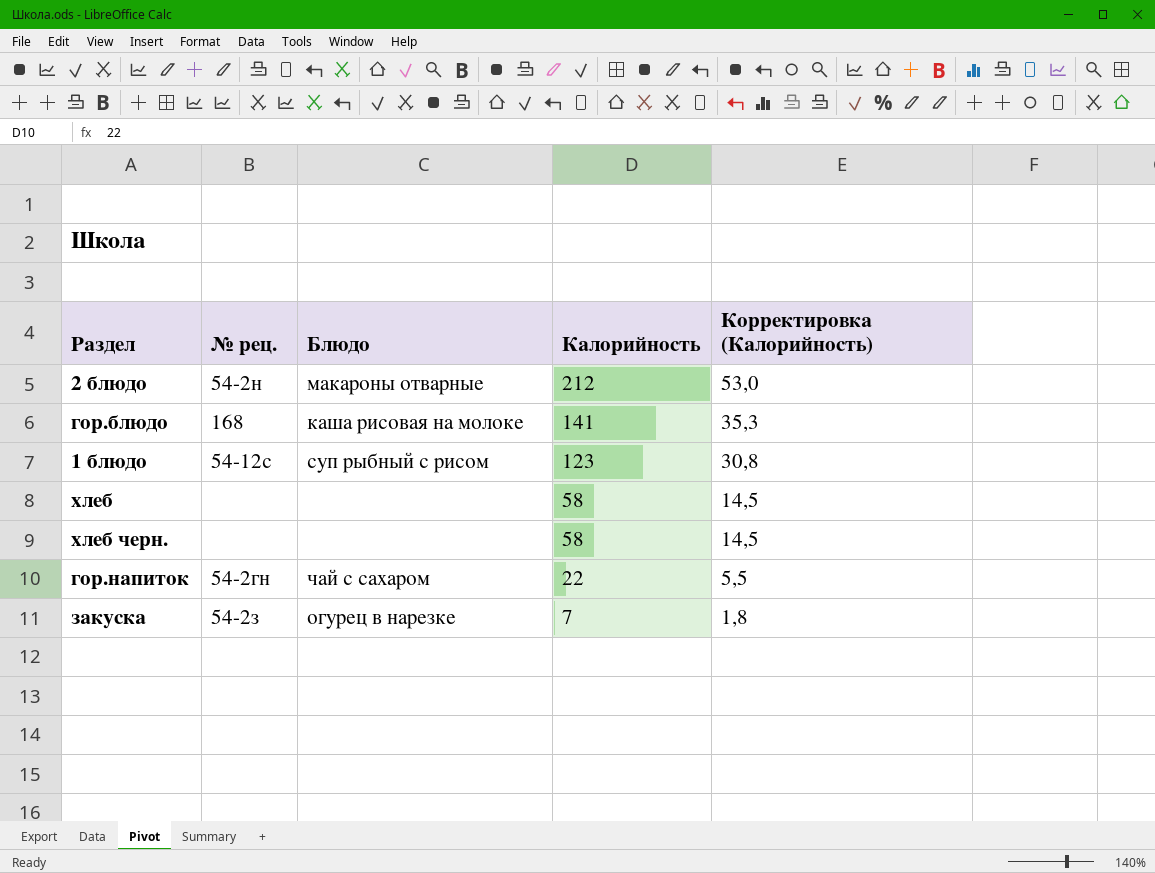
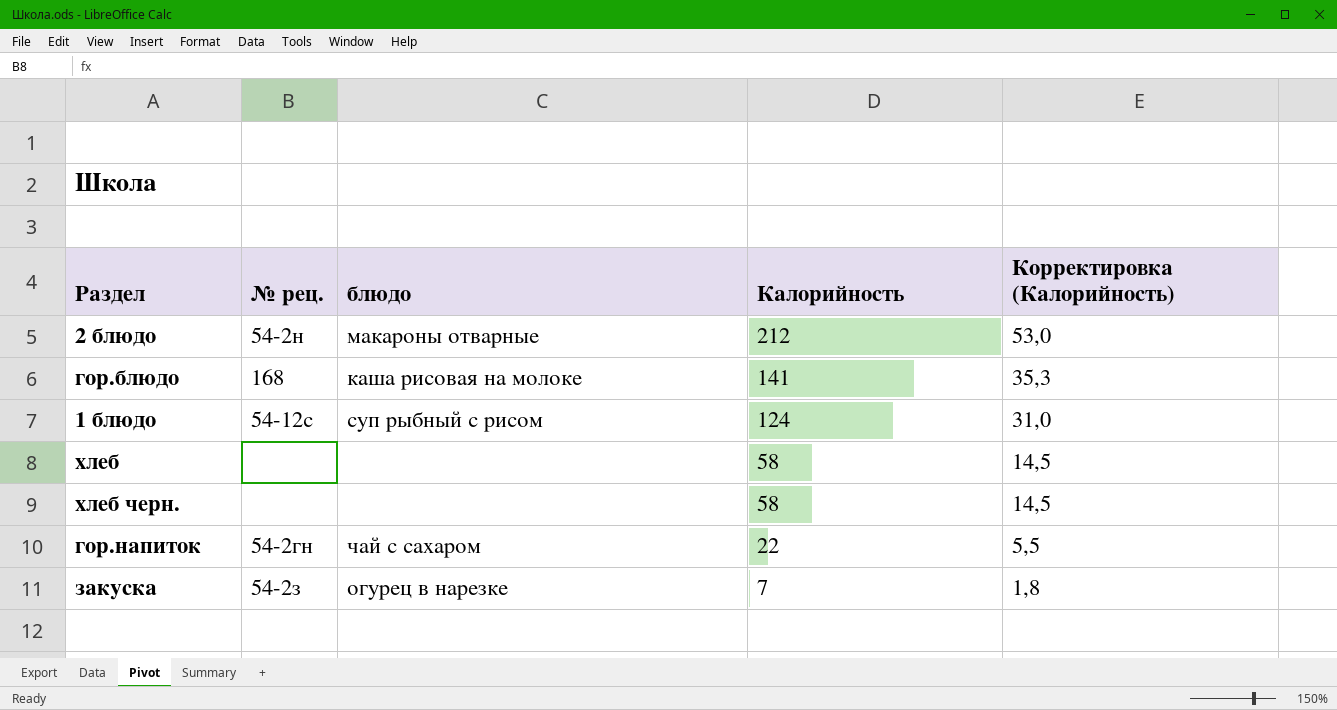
column name: Блюдо -> блюдо
1 блюдо | Калорийность: 123 -> 124
1 блюдо | Корректировка (Калорийность): 30,8 -> 31,0

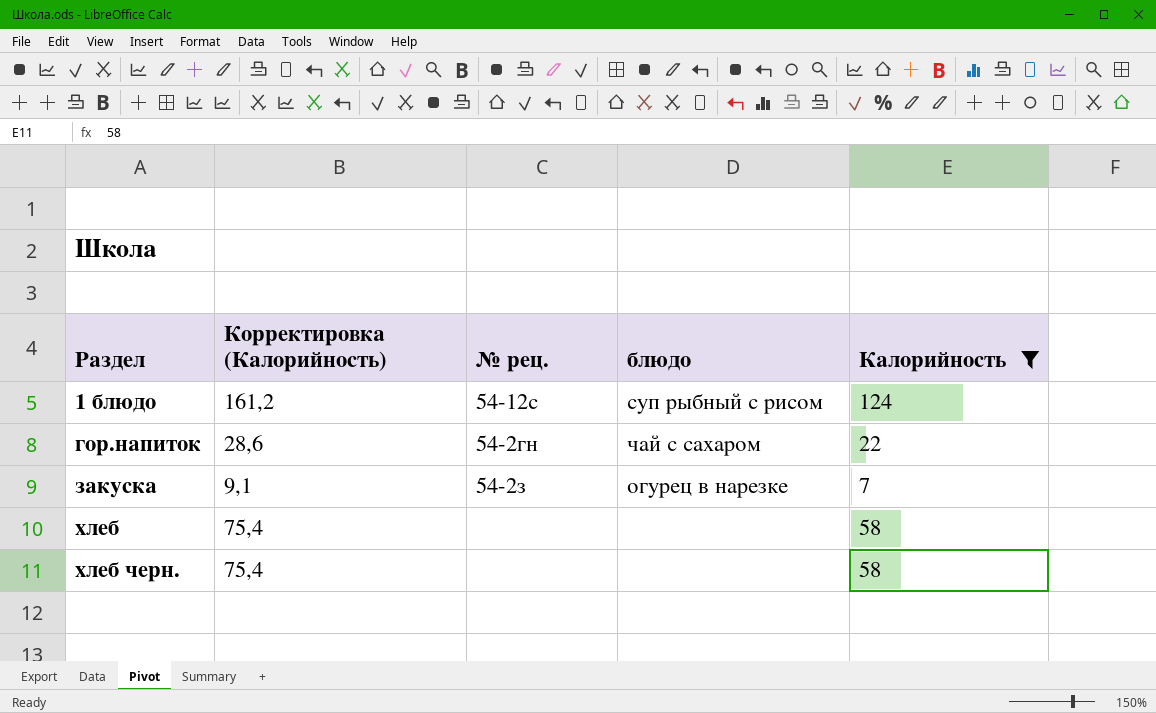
filter: none -> Калорийность <= 124
row order: Калорийность descending -> Раздел ascending
column Корректировка (Калорийность) | formula: [Калорийность] * 0,25 -> [Калорийность] * 1,3
column Корректировка (Калорийность) | position: 5 -> 2

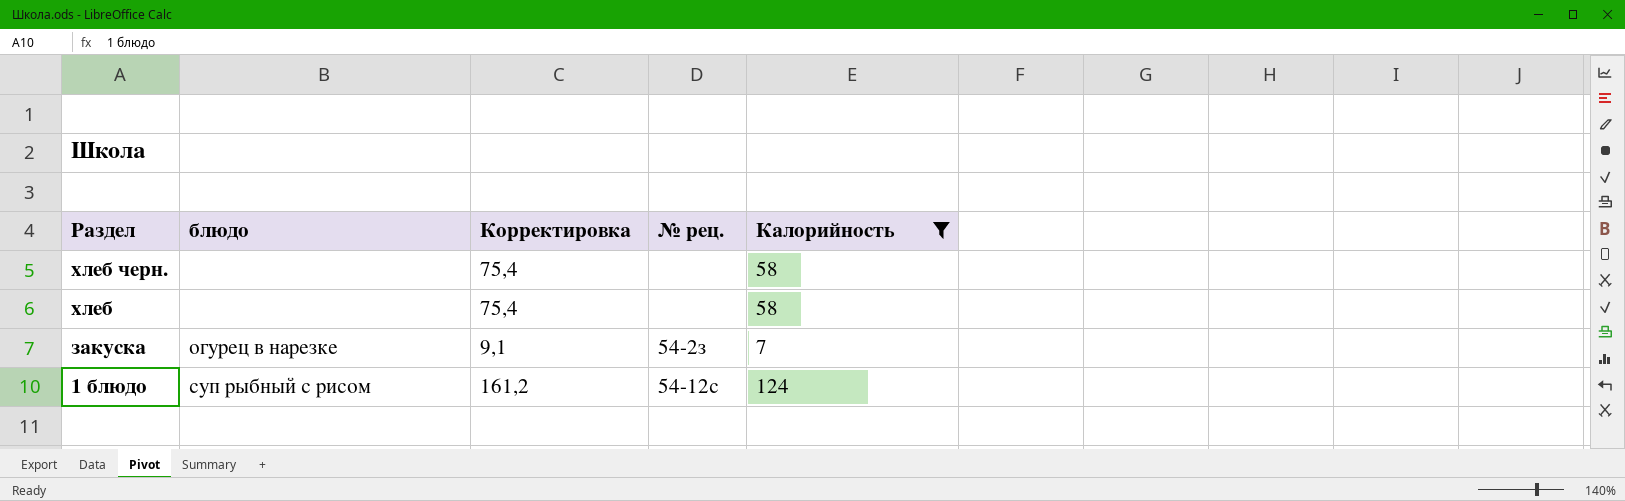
row order: Раздел ascending -> Раздел descending
column блюдо | position: 4 -> 2
column name: Корректировка (Калорийность) -> Корректировка
row гор.напиток: 28,6 | 54-2гн | чай с сахаром | 22 -> none

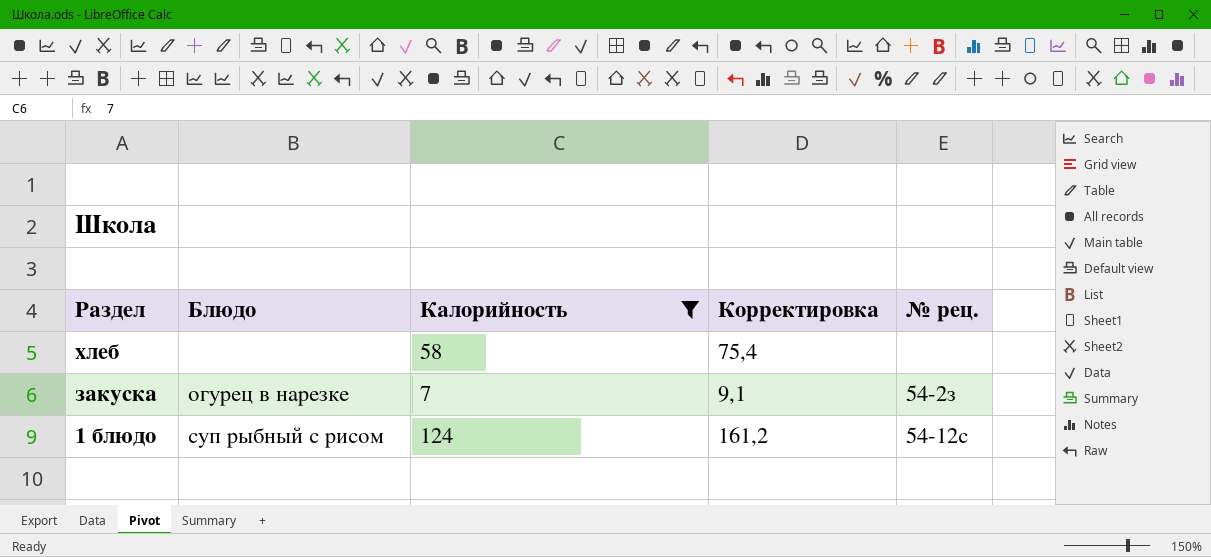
column name: блюдо -> Блюдо
column Калорийность | position: 5 -> 3
row хлеб черн.: none | 75,4 | none | 58 -> none

